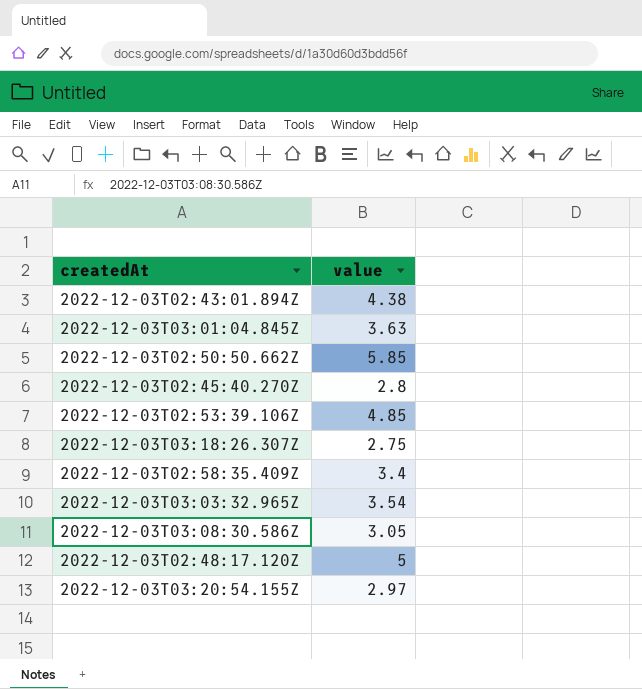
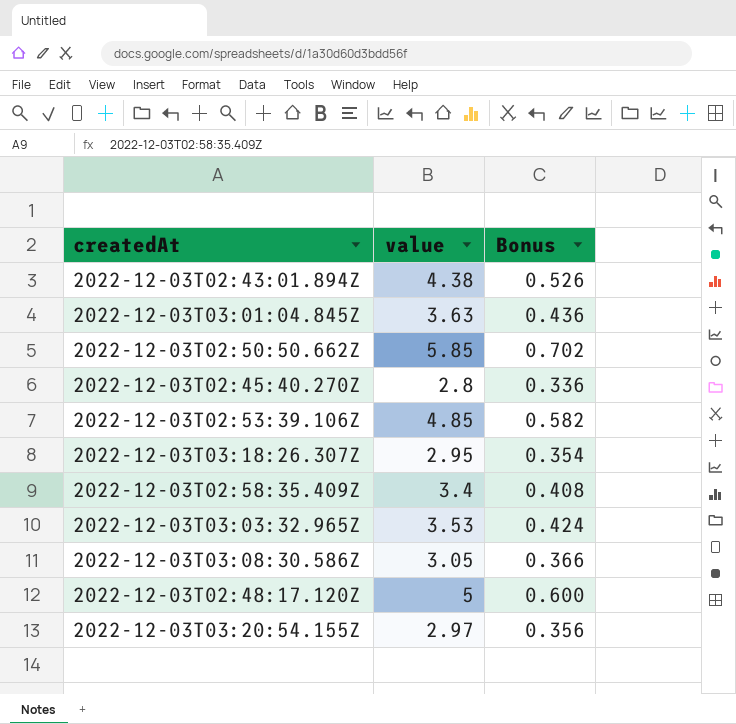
column Bonus | formula: none -> [value] * 0.12
2022-12-03T03:18:26.307Z | value: 2.75 -> 2.95
2022-12-03T03:03:32.965Z | value: 3.54 -> 3.53

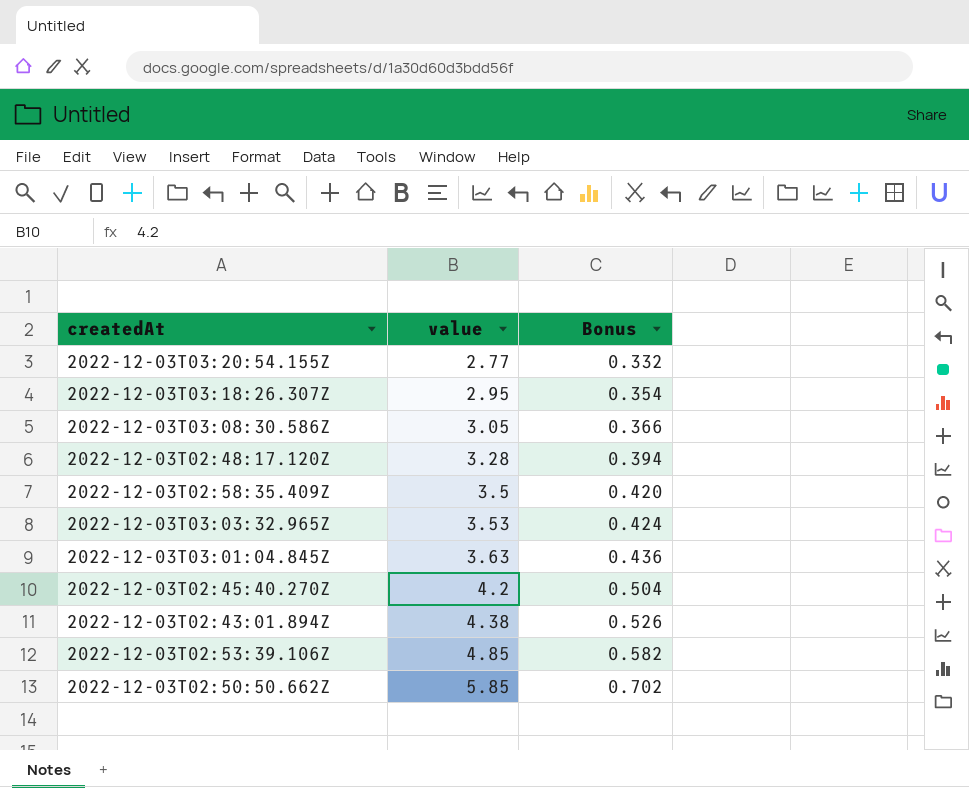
row order: none -> value ascending
2022-12-03T03:20:54.155Z | value: 2.97 -> 2.77
2022-12-03T03:20:54.155Z | Bonus: 0.356 -> 0.332
2022-12-03T02:48:17.120Z | value: 5 -> 3.28
2022-12-03T02:48:17.120Z | Bonus: 0.600 -> 0.394
2022-12-03T02:58:35.409Z | value: 3.4 -> 3.5
2022-12-03T02:58:35.409Z | Bonus: 0.408 -> 0.420
2022-12-03T02:45:40.270Z | value: 2.8 -> 4.2
2022-12-03T02:45:40.270Z | Bonus: 0.336 -> 0.504

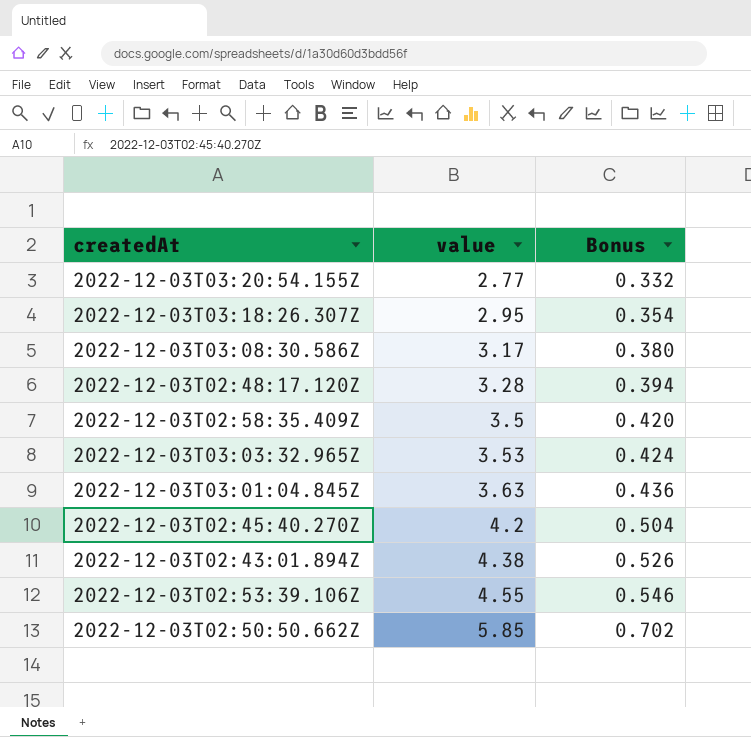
2022-12-03T03:08:30.586Z | value: 3.05 -> 3.17
2022-12-03T03:08:30.586Z | Bonus: 0.366 -> 0.380
2022-12-03T02:53:39.106Z | value: 4.85 -> 4.55
2022-12-03T02:53:39.106Z | Bonus: 0.582 -> 0.546

